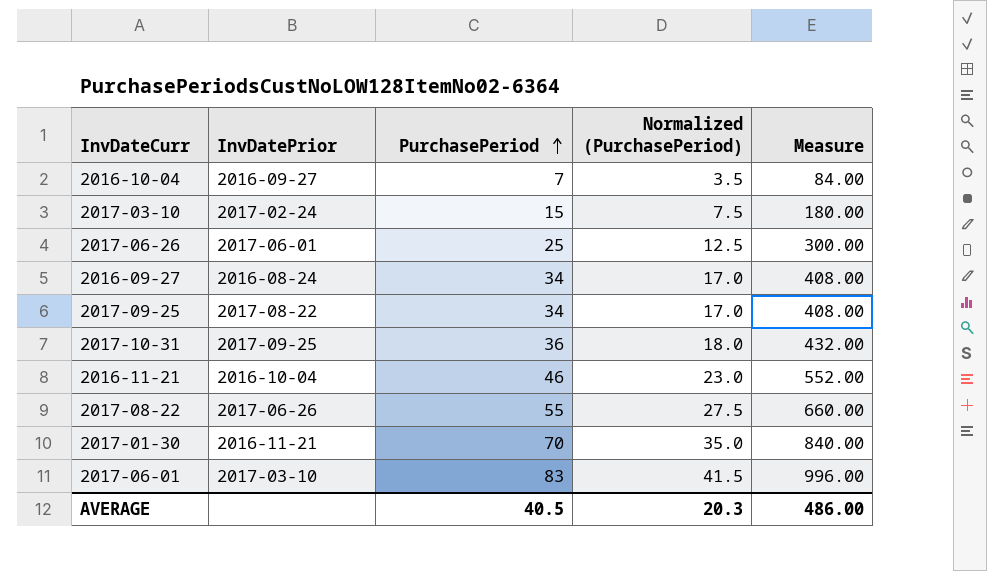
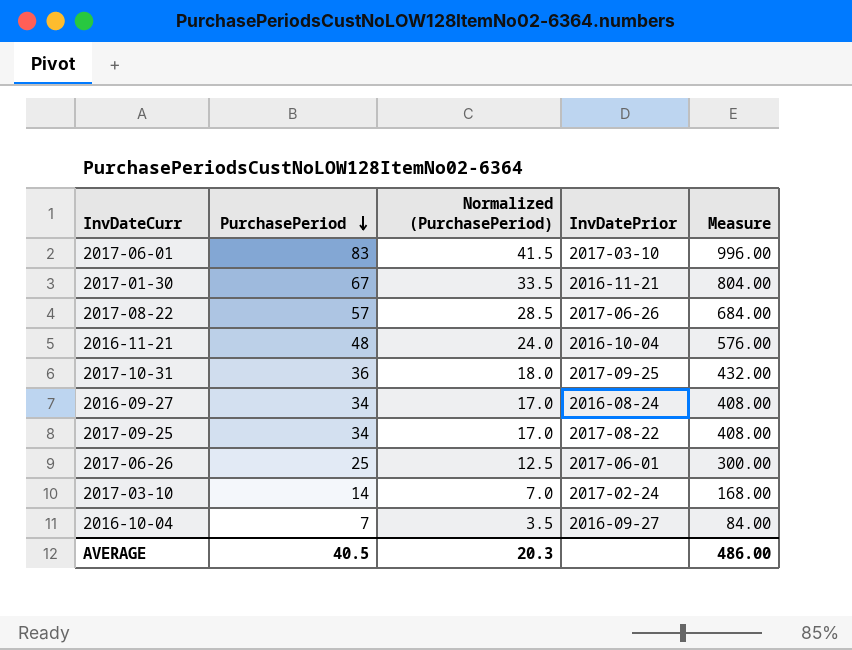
row order: PurchasePeriod ascending -> PurchasePeriod descending
column InvDatePrior | position: 2 -> 4
2017-01-30 | PurchasePeriod: 70 -> 67
2017-01-30 | Normalized (PurchasePeriod): 35.0 -> 33.5
2017-01-30 | Measure: 840.00 -> 804.00
2017-08-22 | PurchasePeriod: 55 -> 57
2017-08-22 | Normalized (PurchasePeriod): 27.5 -> 28.5
2017-08-22 | Measure: 660.00 -> 684.00
2016-11-21 | PurchasePeriod: 46 -> 48
2016-11-21 | Normalized (PurchasePeriod): 23.0 -> 24.0
2016-11-21 | Measure: 552.00 -> 576.00
2017-03-10 | PurchasePeriod: 15 -> 14
2017-03-10 | Normalized (PurchasePeriod): 7.5 -> 7.0
2017-03-10 | Measure: 180.00 -> 168.00

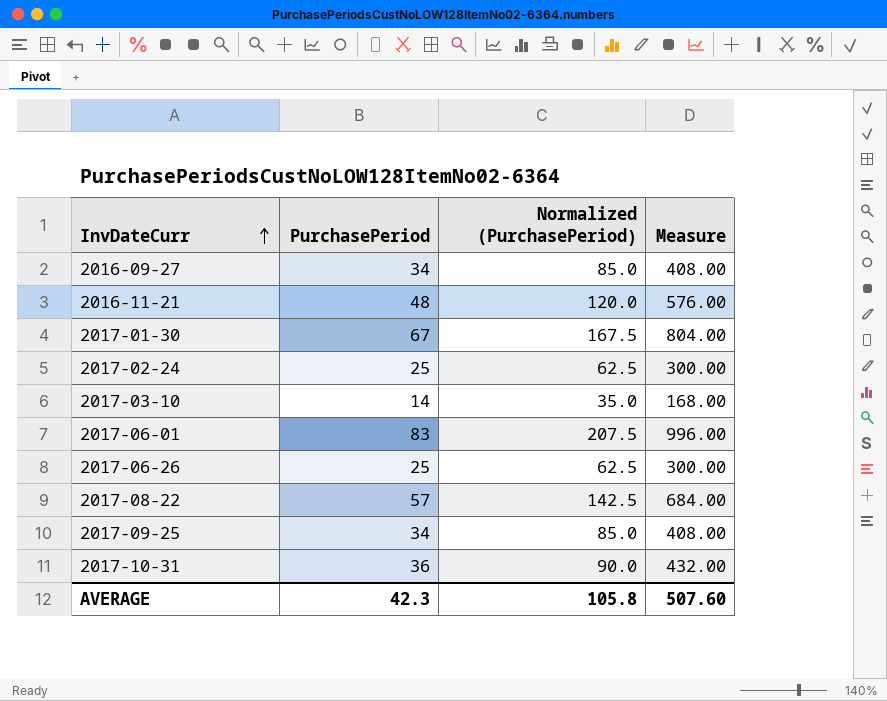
row order: PurchasePeriod descending -> InvDateCurr ascending
column InvDatePrior | position: 4 -> none
column Normalized (PurchasePeriod) | formula: [PurchasePeriod] * 0.5 -> [PurchasePeriod] * 2.5
row 2016-10-04: 7 | 3.5 | 2016-09-27 | 84.00 -> none
row 2017-02-24: none -> 25 | 62.5 | 300.00
AVERAGE | PurchasePeriod: 40.5 -> 42.3
AVERAGE | Normalized (PurchasePeriod): 20.3 -> 105.8
AVERAGE | Measure: 486.00 -> 507.60

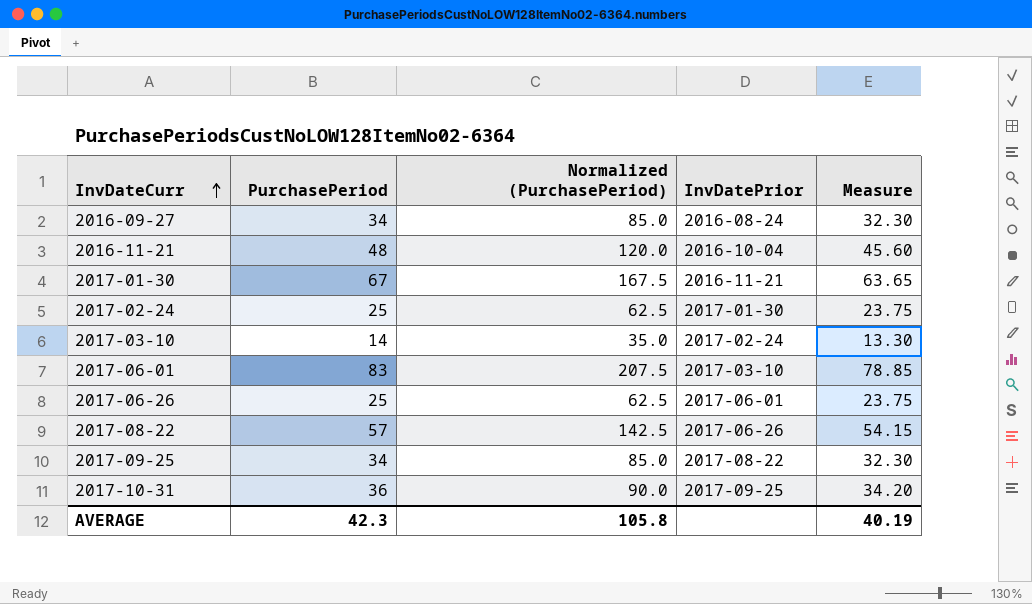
column InvDatePrior | position: none -> 4
column Measure | formula: [PurchasePeriod] * 12 -> [PurchasePeriod] * 0.95
AVERAGE | Measure: 507.60 -> 40.19

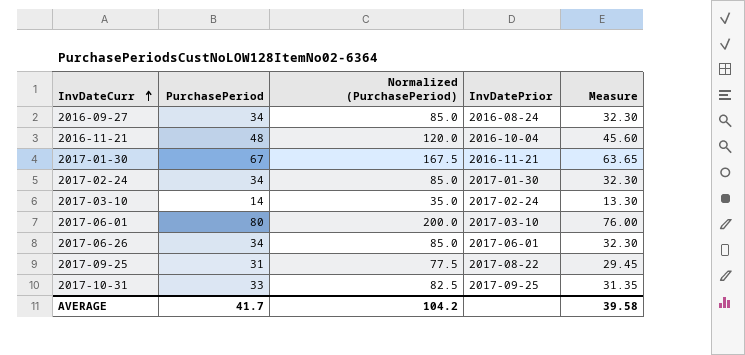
row 2017-08-22: 57 | 142.5 | 2017-06-26 | 54.15 -> none
2017-02-24 | PurchasePeriod: 25 -> 34
2017-02-24 | Normalized (PurchasePeriod): 62.5 -> 85.0
2017-02-24 | Measure: 23.75 -> 32.30
2017-06-01 | PurchasePeriod: 83 -> 80
2017-06-01 | Normalized (PurchasePeriod): 207.5 -> 200.0
2017-06-01 | Measure: 78.85 -> 76.00
2017-06-26 | PurchasePeriod: 25 -> 34
2017-06-26 | Normalized (PurchasePeriod): 62.5 -> 85.0
2017-06-26 | Measure: 23.75 -> 32.30
2017-09-25 | PurchasePeriod: 34 -> 31
2017-09-25 | Normalized (PurchasePeriod): 85.0 -> 77.5
2017-09-25 | Measure: 32.30 -> 29.45
2017-10-31 | PurchasePeriod: 36 -> 33
2017-10-31 | Normalized (PurchasePeriod): 90.0 -> 82.5
2017-10-31 | Measure: 34.20 -> 31.35
AVERAGE | PurchasePeriod: 42.3 -> 41.7
AVERAGE | Normalized (PurchasePeriod): 105.8 -> 104.2
AVERAGE | Measure: 40.19 -> 39.58

